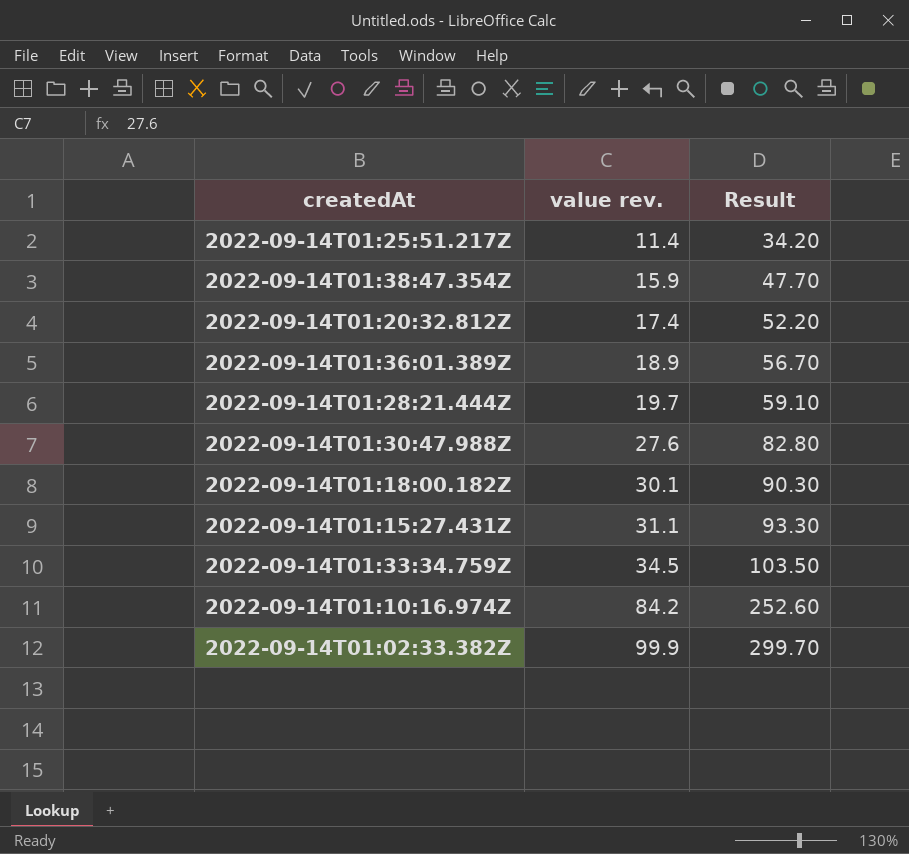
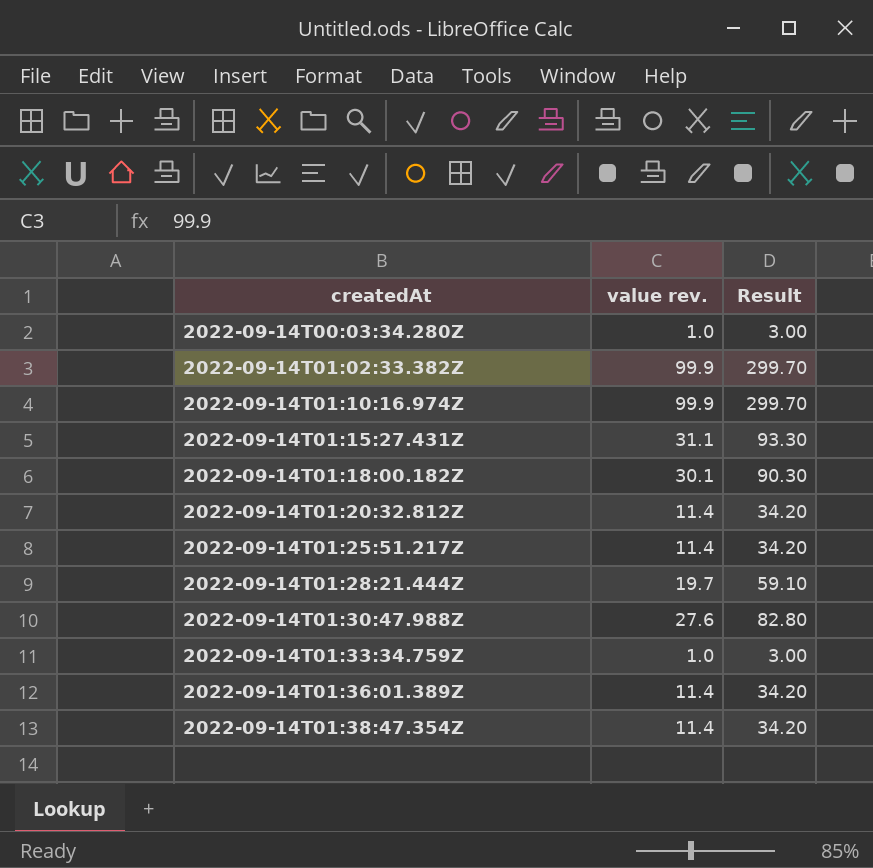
row order: value rev. ascending -> createdAt ascending
row 2022-09-14T00:03:34.280Z: none -> 1.0 | 3.00
2022-09-14T01:10:16.974Z | value rev.: 84.2 -> 99.9
2022-09-14T01:10:16.974Z | Result: 252.60 -> 299.70
2022-09-14T01:20:32.812Z | value rev.: 17.4 -> 11.4
2022-09-14T01:20:32.812Z | Result: 52.20 -> 34.20
2022-09-14T01:33:34.759Z | value rev.: 34.5 -> 1.0
2022-09-14T01:33:34.759Z | Result: 103.50 -> 3.00
2022-09-14T01:36:01.389Z | value rev.: 18.9 -> 11.4
2022-09-14T01:36:01.389Z | Result: 56.70 -> 34.20
2022-09-14T01:38:47.354Z | value rev.: 15.9 -> 11.4
2022-09-14T01:38:47.354Z | Result: 47.70 -> 34.20

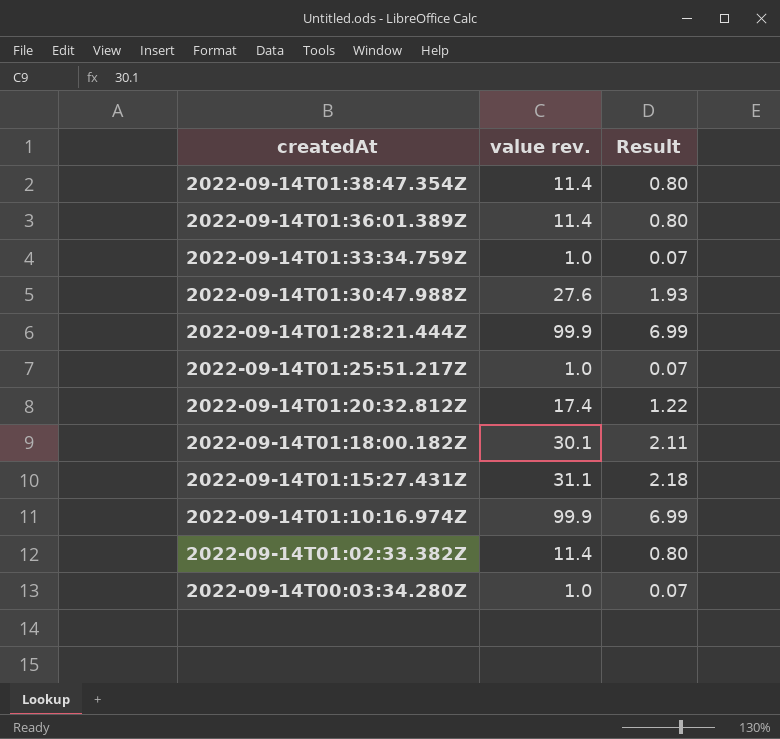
row order: createdAt ascending -> createdAt descending
column Result | formula: [value rev.] * 3 -> [value rev.] * 0.07
2022-09-14T01:28:21.444Z | value rev.: 19.7 -> 99.9
2022-09-14T01:25:51.217Z | value rev.: 11.4 -> 1.0
2022-09-14T01:20:32.812Z | value rev.: 11.4 -> 17.4
2022-09-14T01:02:33.382Z | value rev.: 99.9 -> 11.4

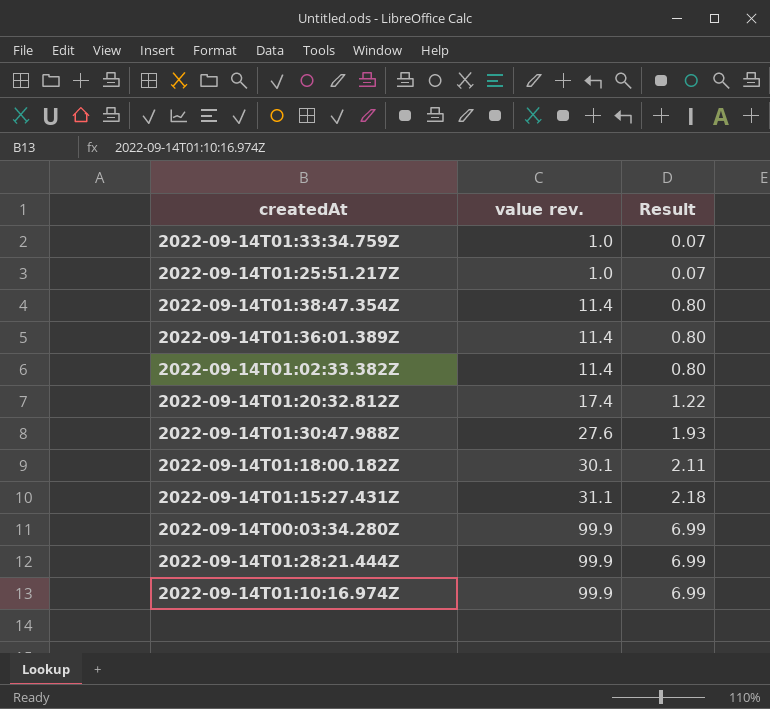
row order: createdAt descending -> value rev. ascending
2022-09-14T00:03:34.280Z | value rev.: 1.0 -> 99.9
2022-09-14T00:03:34.280Z | Result: 0.07 -> 6.99

